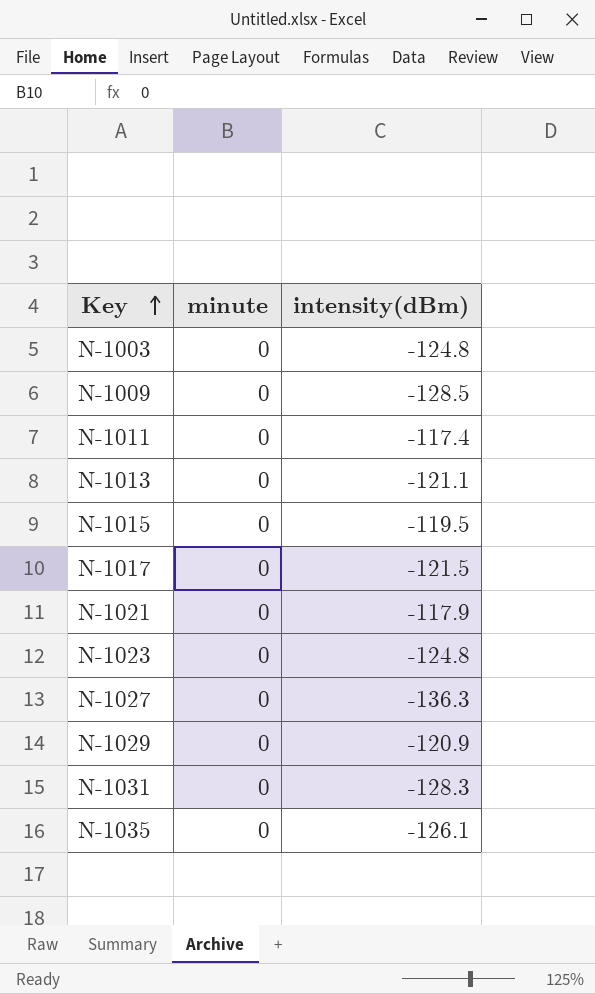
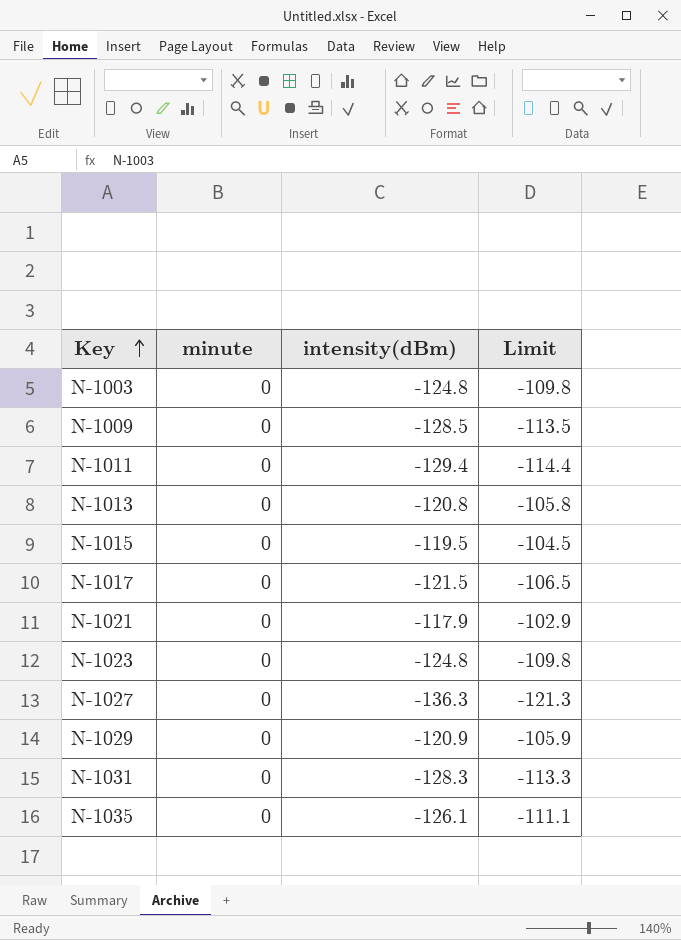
column Limit | formula: none -> [intensity(dBm)] + 15
N-1011 | intensity(dBm): -117.4 -> -129.4
N-1013 | intensity(dBm): -121.1 -> -120.8

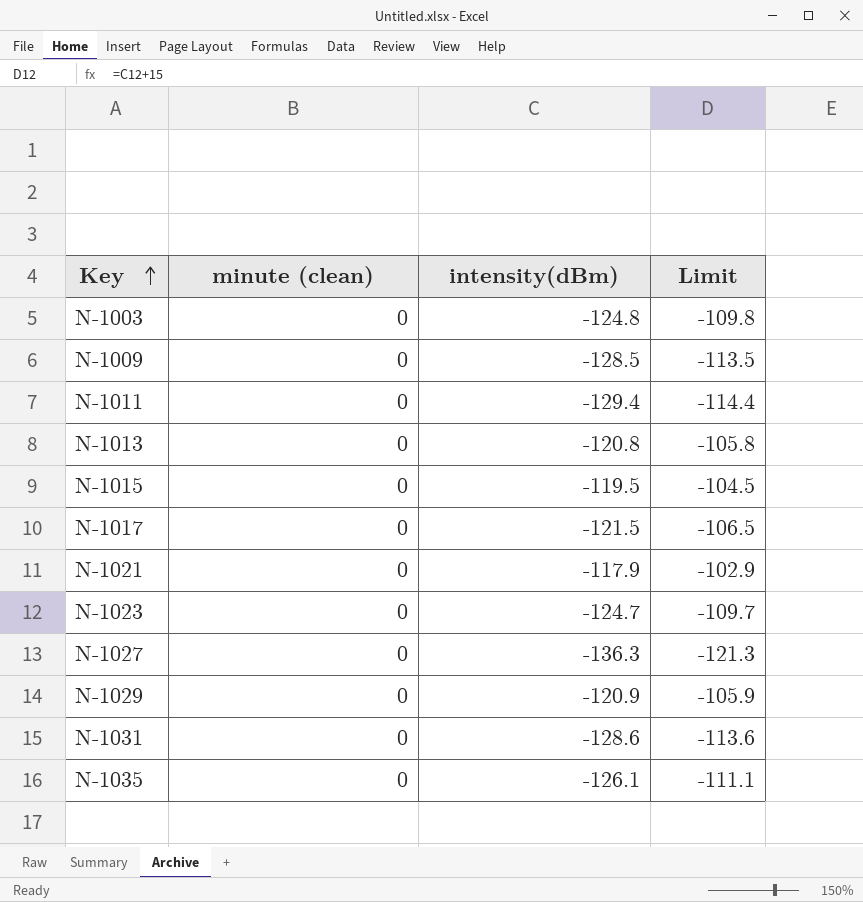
column name: minute -> minute (clean)
N-1023 | intensity(dBm): -124.8 -> -124.7
N-1023 | Limit: -109.8 -> -109.7
N-1031 | intensity(dBm): -128.3 -> -128.6
N-1031 | Limit: -113.3 -> -113.6

